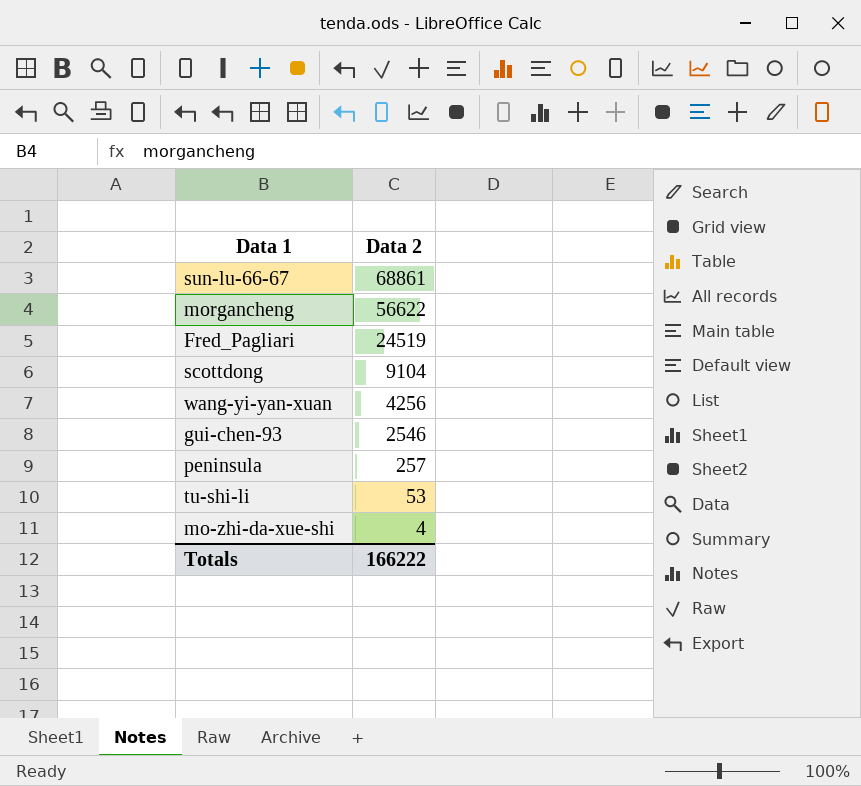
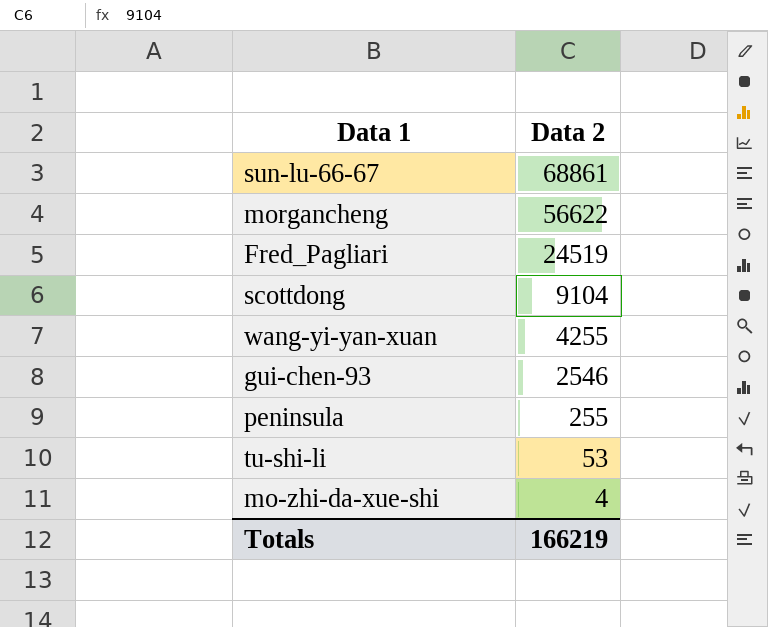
wang-yi-yan-xuan | Data 2: 4256 -> 4255
peninsula | Data 2: 257 -> 255
Totals | Data 2: 166222 -> 166219

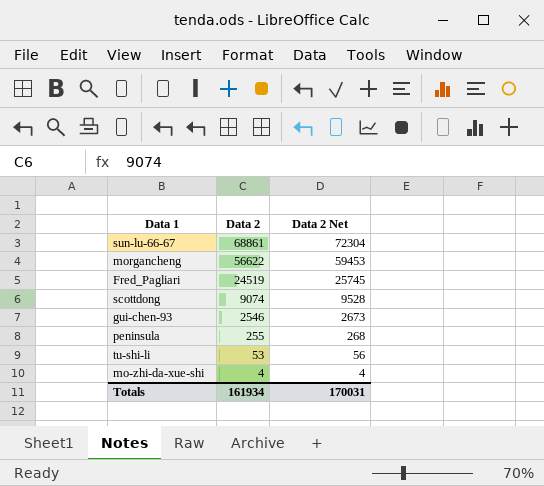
column Data 2 Net | formula: none -> [Data 2] * 1.05
row wang-yi-yan-xuan: 4255 -> none
scottdong | Data 2: 9104 -> 9074
Totals | Data 2: 166219 -> 161934

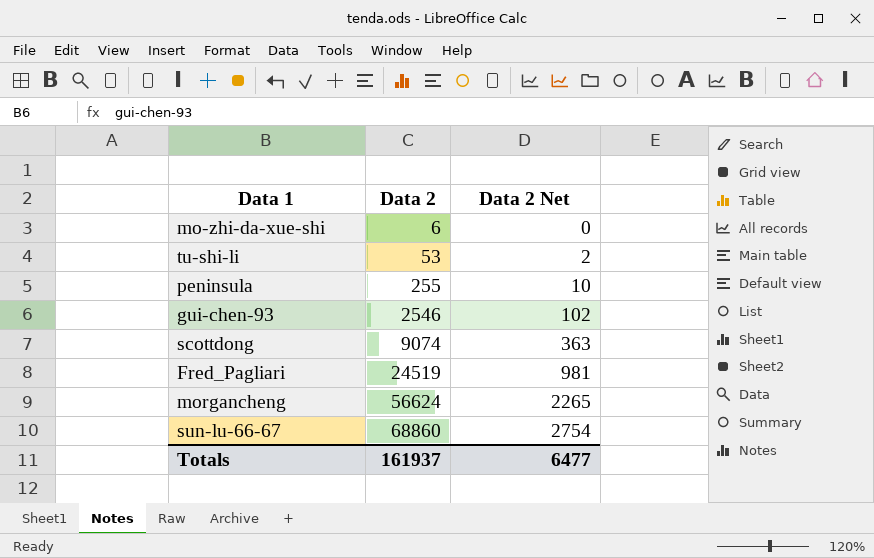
row order: Data 2 descending -> Data 2 ascending
column Data 2 Net | formula: [Data 2] * 1.05 -> [Data 2] * 0.04
mo-zhi-da-xue-shi | Data 2: 4 -> 6
morgancheng | Data 2: 56622 -> 56624
sun-lu-66-67 | Data 2: 68861 -> 68860
Totals | Data 2: 161934 -> 161937
Totals | Data 2 Net: 170031 -> 6477

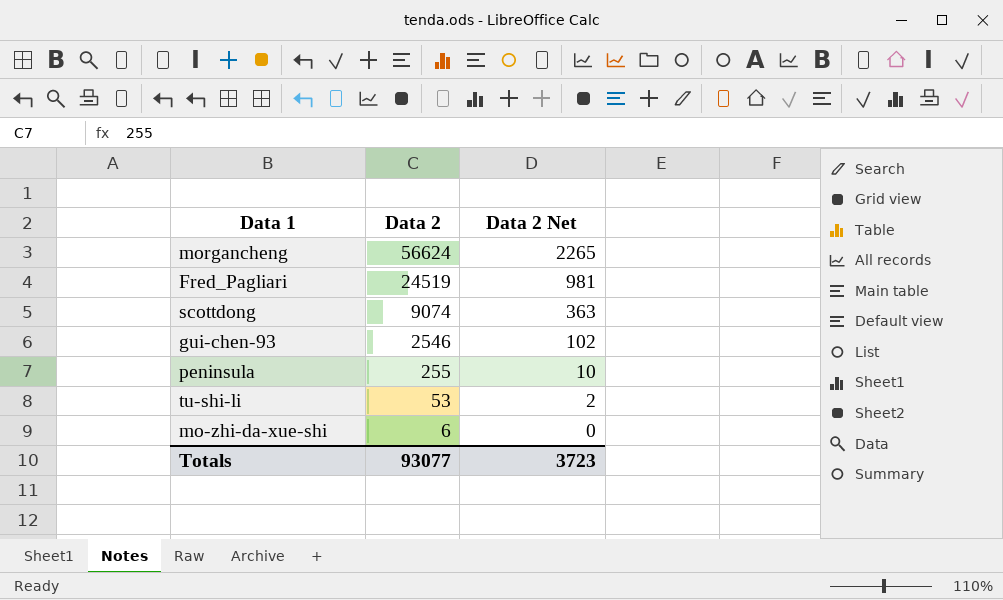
row order: Data 2 ascending -> Data 2 descending
row sun-lu-66-67: 68860 | 2754 -> none
Totals | Data 2: 161937 -> 93077
Totals | Data 2 Net: 6477 -> 3723

